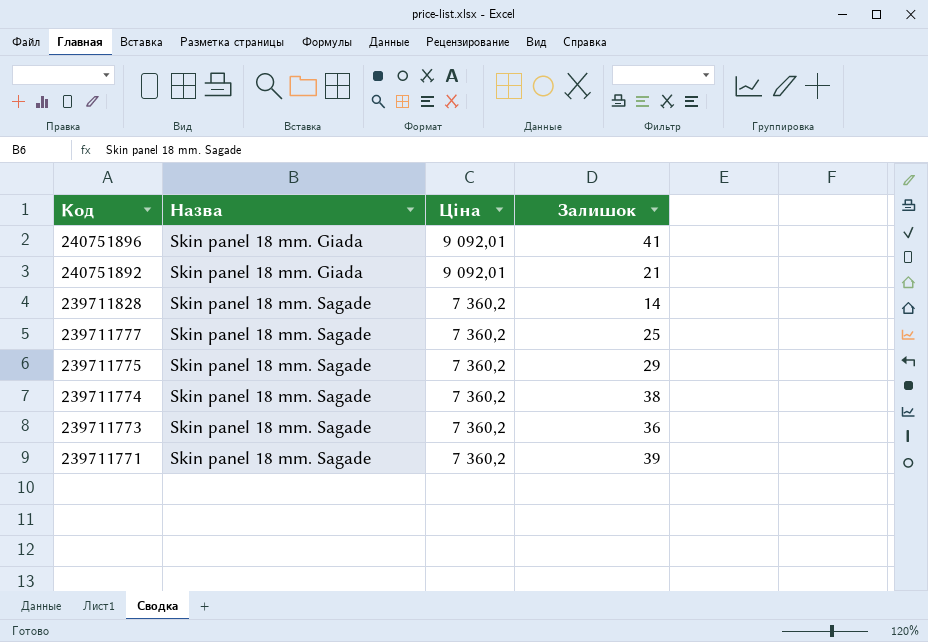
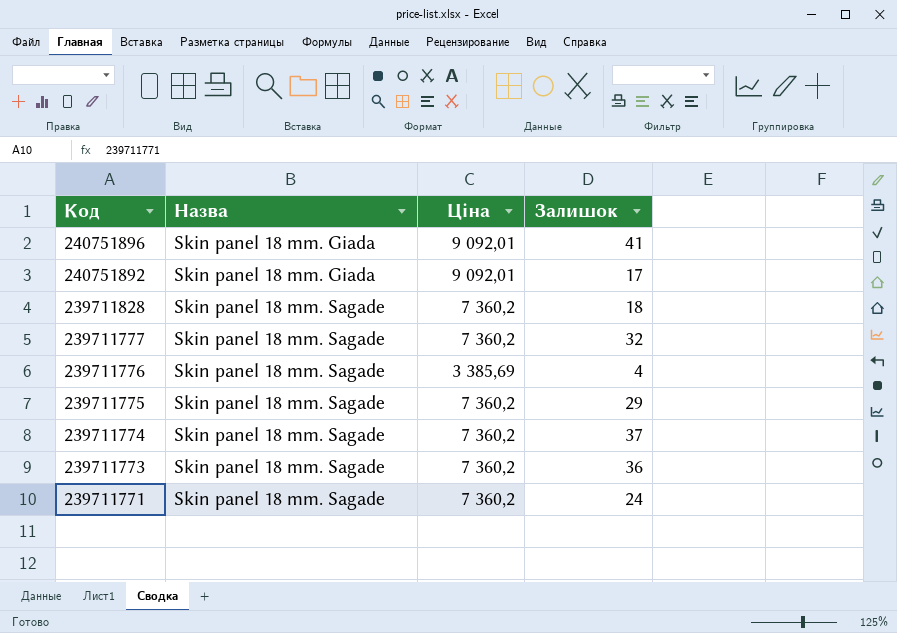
240751892 | Залишок: 21 -> 17
239711828 | Залишок: 14 -> 18
239711777 | Залишок: 25 -> 32
row 239711776: none -> Skin panel 18 mm. Sagade | 3 385,69 | 4
239711774 | Залишок: 38 -> 37
239711771 | Залишок: 39 -> 24

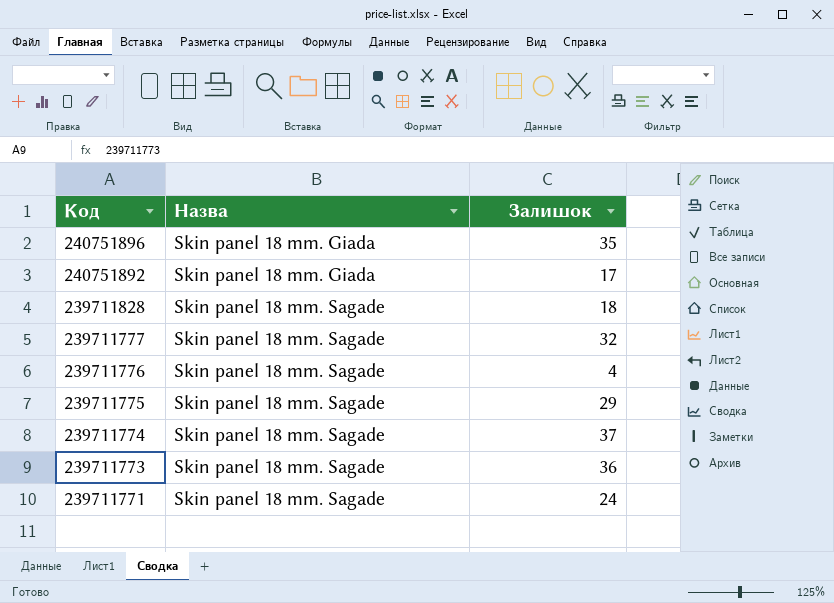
column Ціна | position: 3 -> none
240751896 | Залишок: 41 -> 35

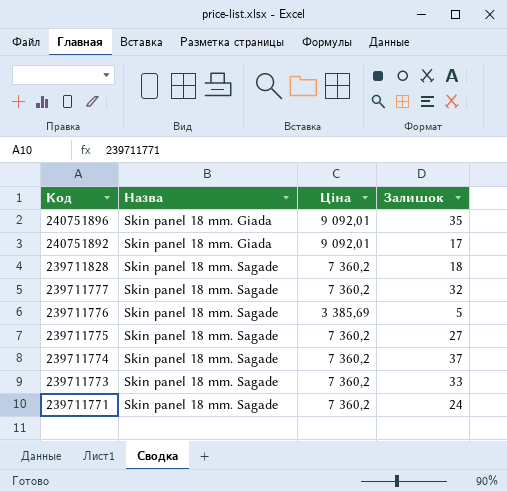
column Ціна | position: none -> 3
239711776 | Залишок: 4 -> 5
239711775 | Залишок: 29 -> 27
239711773 | Залишок: 36 -> 33

